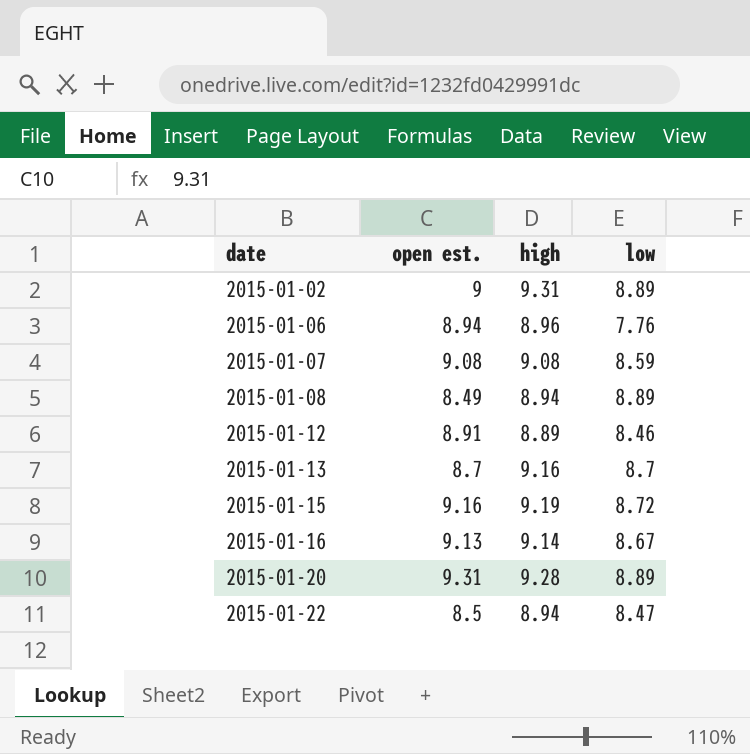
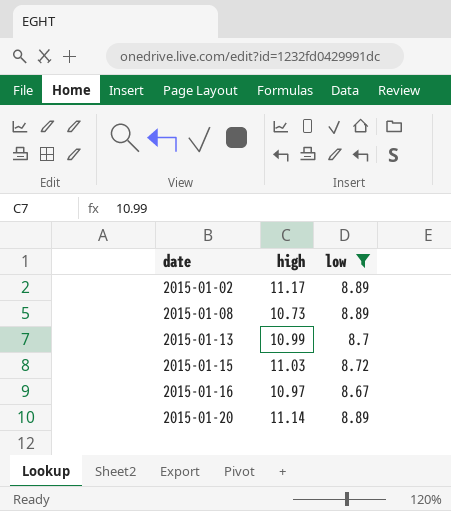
filter: none -> low >= 8.67
column open est. | position: 2 -> none
2015-01-02 | high: 9.31 -> 11.17
2015-01-08 | high: 8.94 -> 10.73
2015-01-13 | high: 9.16 -> 10.99
2015-01-15 | high: 9.19 -> 11.03
2015-01-16 | high: 9.14 -> 10.97
2015-01-20 | high: 9.28 -> 11.14

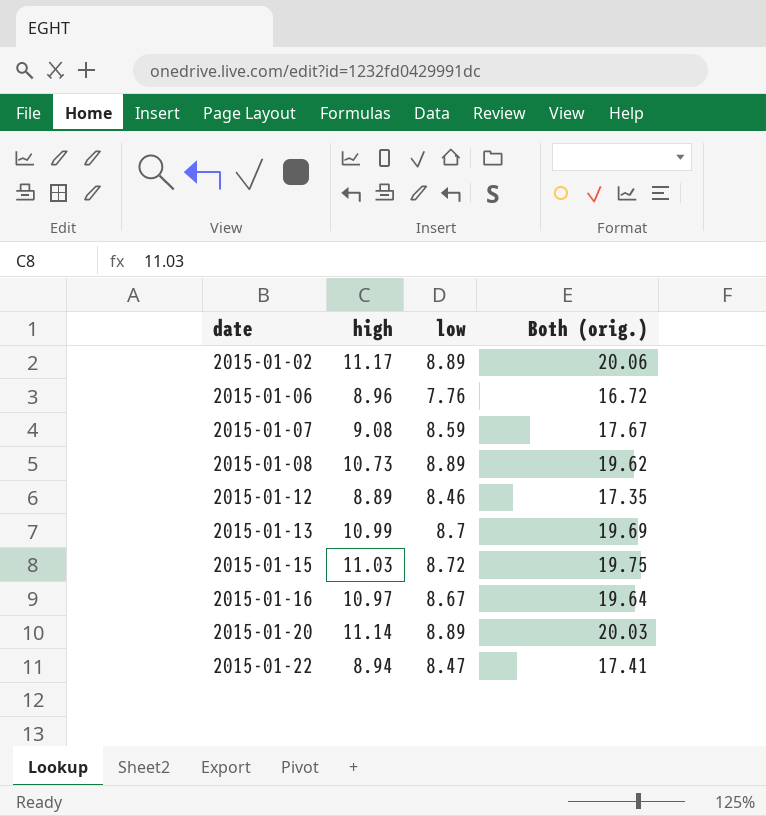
filter: low >= 8.67 -> none
column Both (orig.) | formula: none -> [high] + [low]

